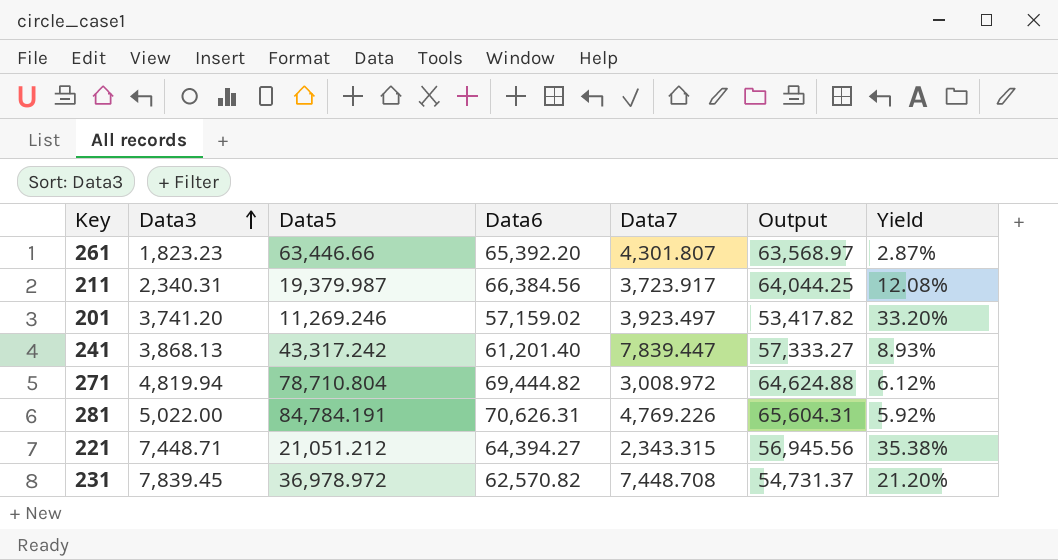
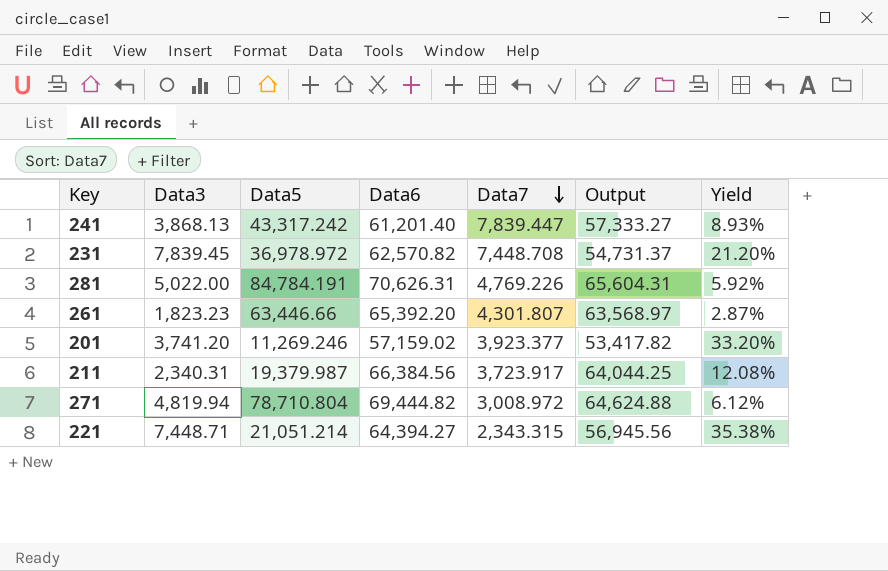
row order: Data3 ascending -> Data7 descending
201 | Data7: 3,923.497 -> 3,923.377
221 | Data5: 21,051.212 -> 21,051.214

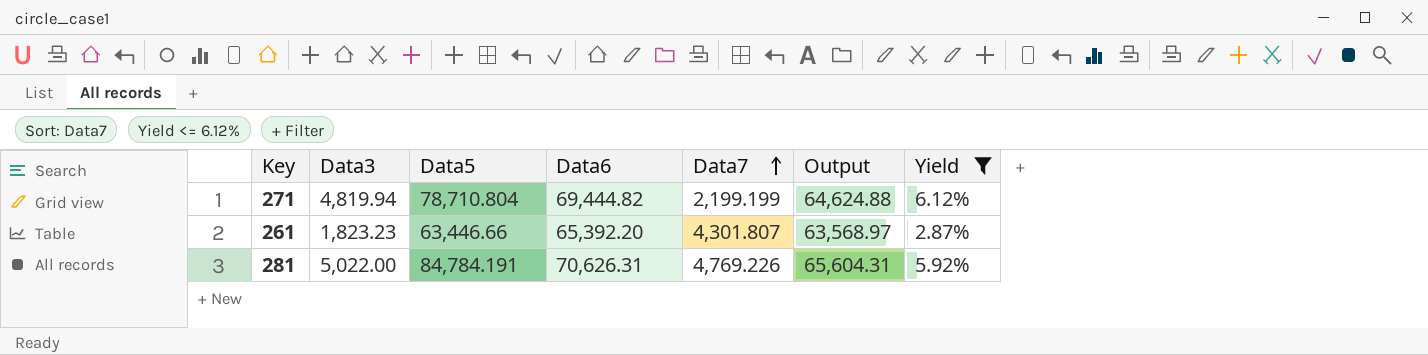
filter: none -> Yield <= 6.12%
row order: Data7 descending -> Data7 ascending
271 | Data7: 3,008.972 -> 2,199.199

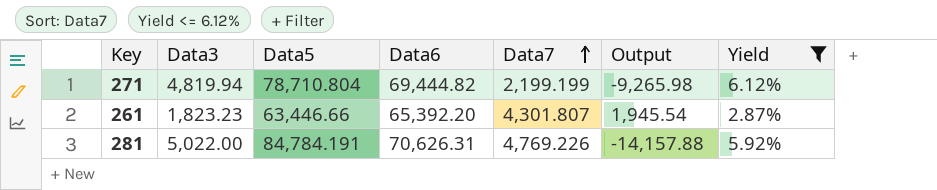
column Output | formula: [Data6] - [Data3] -> [Data6] - [Data5]

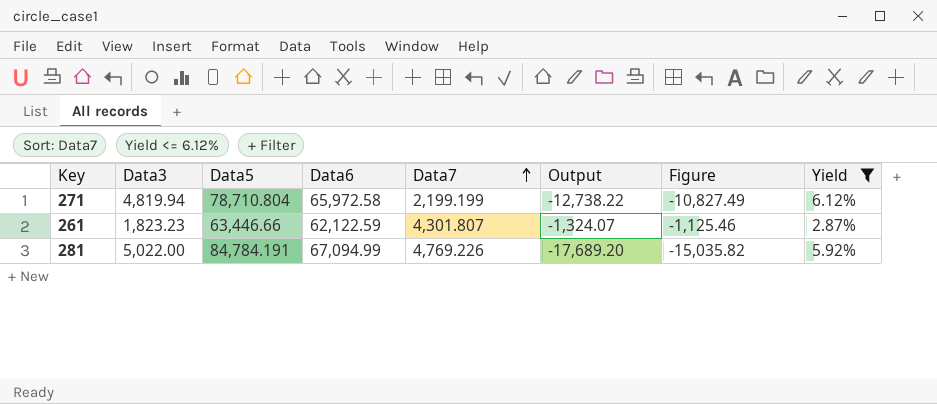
column Figure | formula: none -> [Output] * 0.85
271 | Data6: 69,444.82 -> 65,972.58
271 | Output: -9,265.98 -> -12,738.22
261 | Data6: 65,392.20 -> 62,122.59
261 | Output: 1,945.54 -> -1,324.07
281 | Data6: 70,626.31 -> 67,094.99
281 | Output: -14,157.88 -> -17,689.20

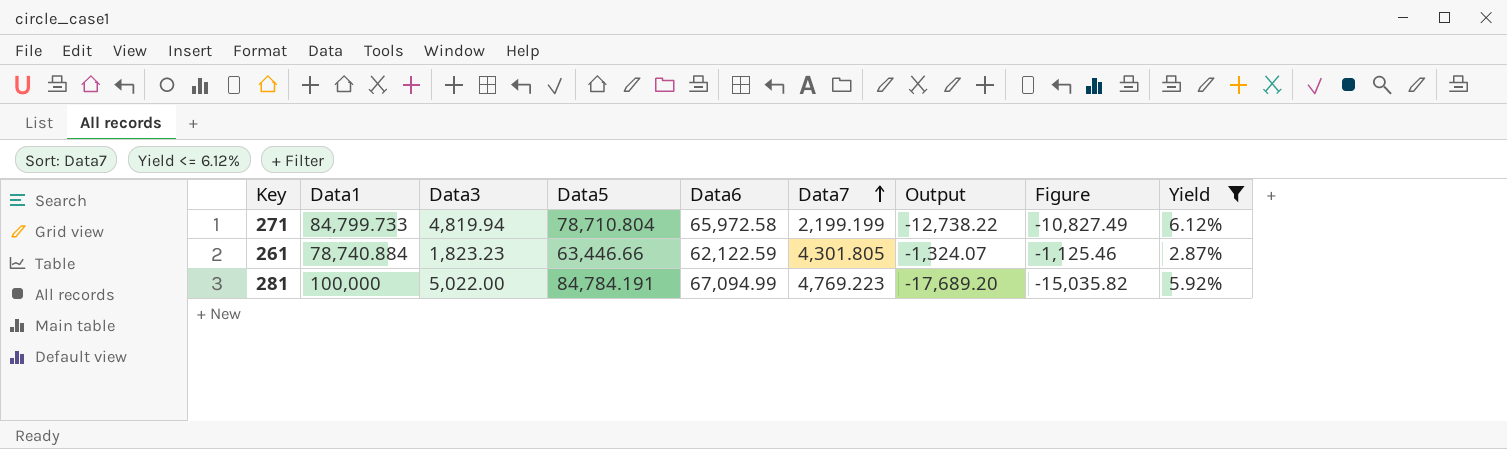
column Data1 | position: none -> 2
261 | Data7: 4,301.807 -> 4,301.805
281 | Data7: 4,769.226 -> 4,769.223

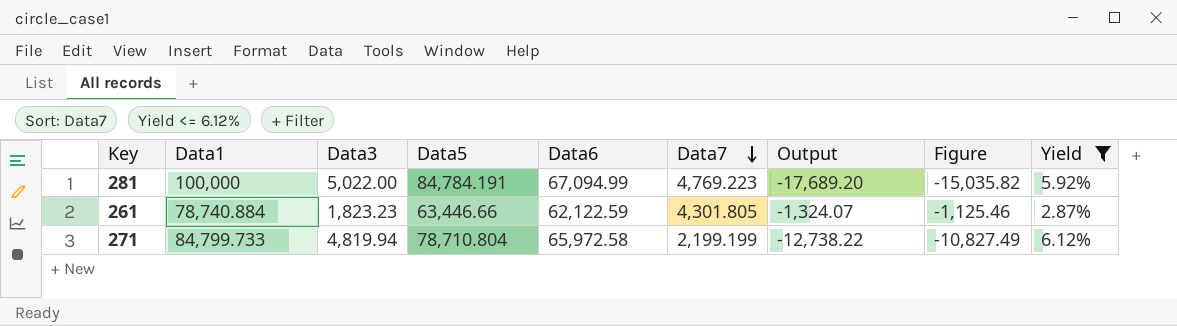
row order: Data7 ascending -> Data7 descending

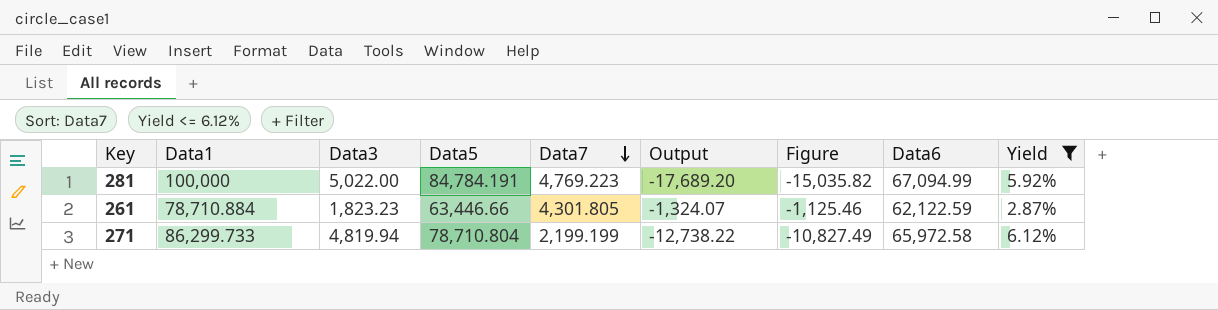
column Data6 | position: 5 -> 8
261 | Data1: 78,740.884 -> 78,710.884
271 | Data1: 84,799.733 -> 86,299.733

